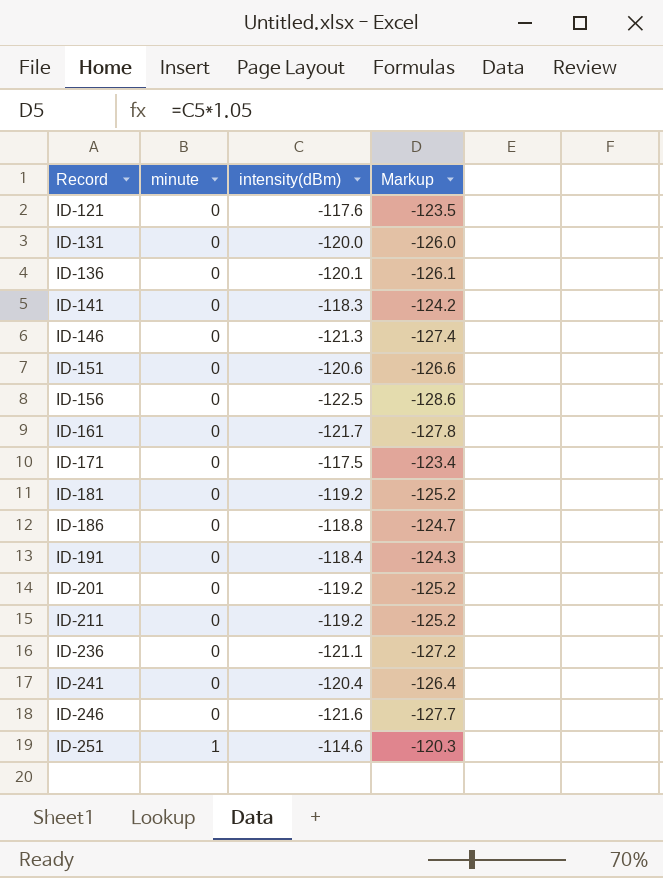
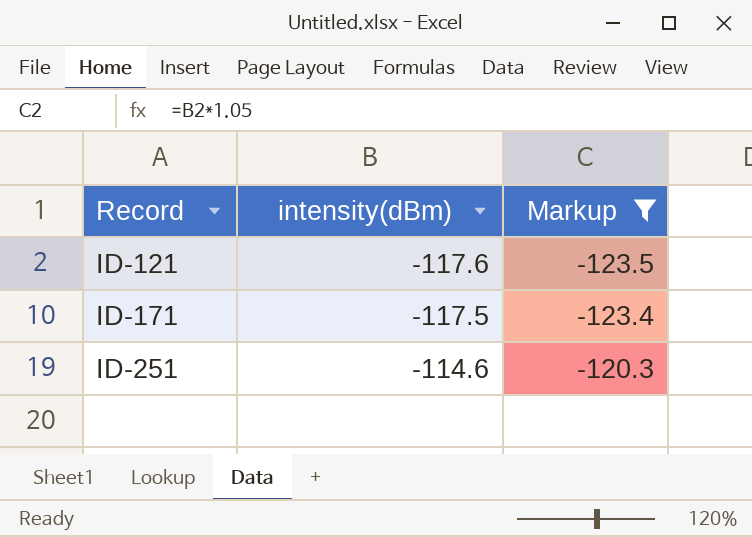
filter: none -> Markup >= -123.5
column minute | position: 2 -> none

